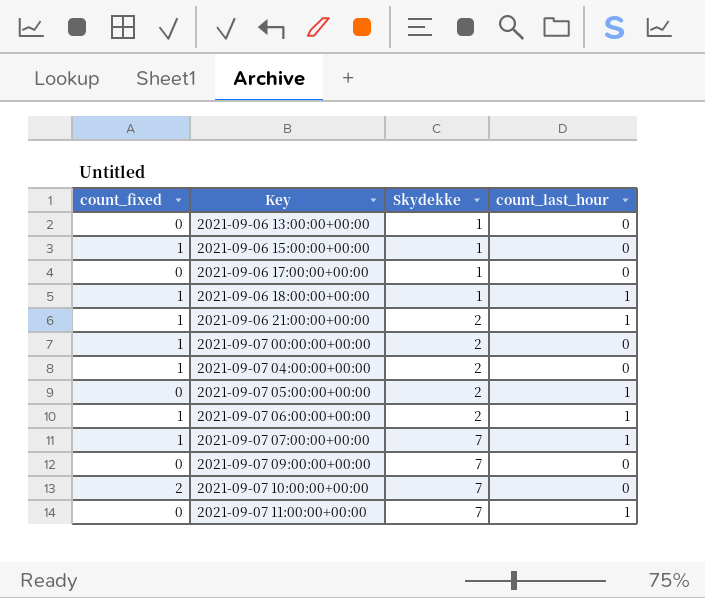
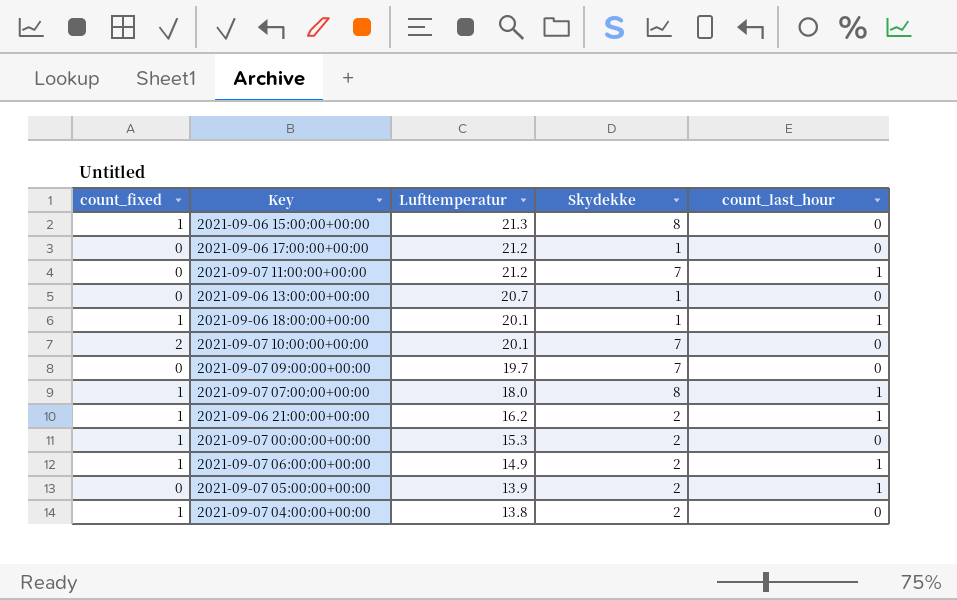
row order: Key ascending -> Lufttemperatur descending
column Lufttemperatur | position: none -> 3
2021-09-06 15:00:00+00:00 | Skydekke: 1 -> 8
2021-09-07 07:00:00+00:00 | Skydekke: 7 -> 8

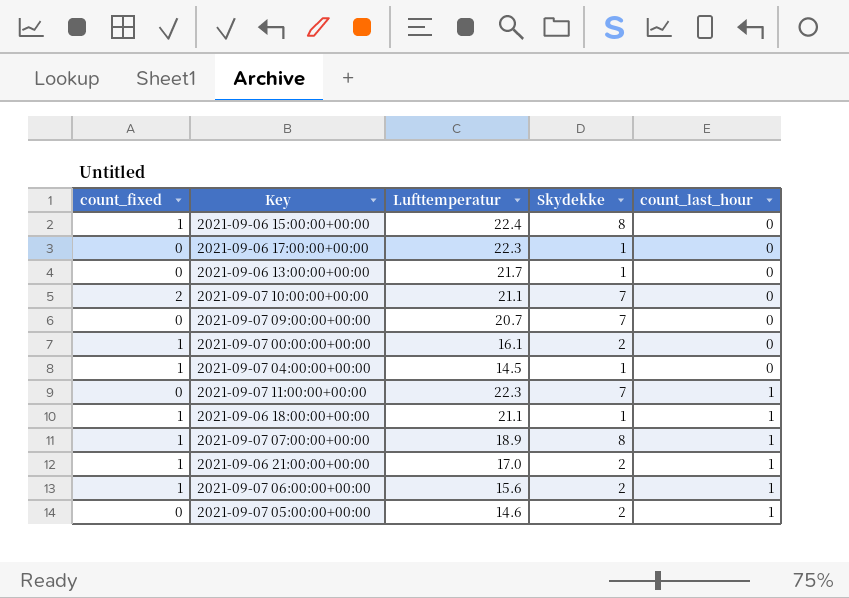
row order: Lufttemperatur descending -> count_last_hour ascending
2021-09-06 15:00:00+00:00 | Lufttemperatur: 21.3 -> 22.4
2021-09-06 17:00:00+00:00 | Lufttemperatur: 21.2 -> 22.3
2021-09-06 13:00:00+00:00 | Lufttemperatur: 20.7 -> 21.7
2021-09-07 10:00:00+00:00 | Lufttemperatur: 20.1 -> 21.1
2021-09-07 09:00:00+00:00 | Lufttemperatur: 19.7 -> 20.7
2021-09-07 00:00:00+00:00 | Lufttemperatur: 15.3 -> 16.1
2021-09-07 04:00:00+00:00 | Lufttemperatur: 13.8 -> 14.5
2021-09-07 04:00:00+00:00 | Skydekke: 2 -> 1
2021-09-07 11:00:00+00:00 | Lufttemperatur: 21.2 -> 22.3
2021-09-06 18:00:00+00:00 | Lufttemperatur: 20.1 -> 21.1
2021-09-07 07:00:00+00:00 | Lufttemperatur: 18.0 -> 18.9
2021-09-06 21:00:00+00:00 | Lufttemperatur: 16.2 -> 17.0
2021-09-07 06:00:00+00:00 | Lufttemperatur: 14.9 -> 15.6
2021-09-07 05:00:00+00:00 | Lufttemperatur: 13.9 -> 14.6

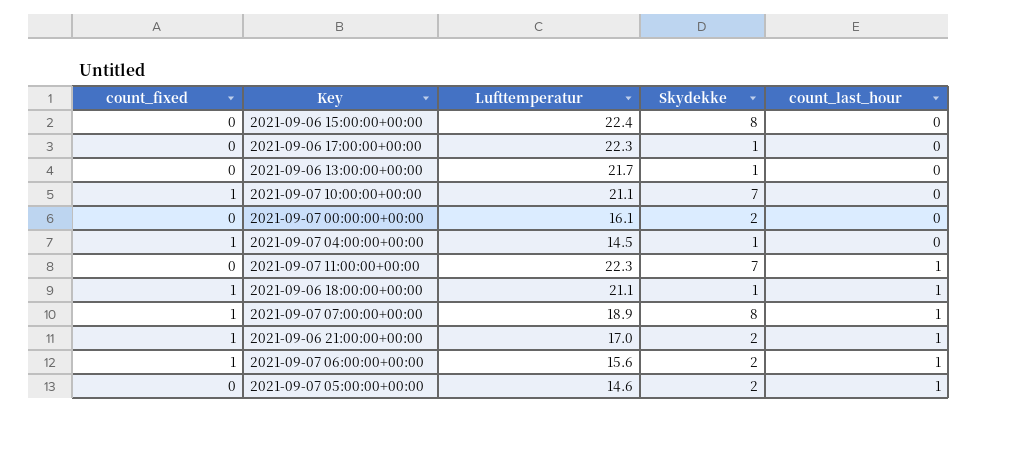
row 2021-09-07 09:00:00+00:00: 0 | 20.7 | 7 | 0 -> none
2021-09-06 15:00:00+00:00 | count_fixed: 1 -> 0
2021-09-07 10:00:00+00:00 | count_fixed: 2 -> 1
2021-09-07 00:00:00+00:00 | count_fixed: 1 -> 0

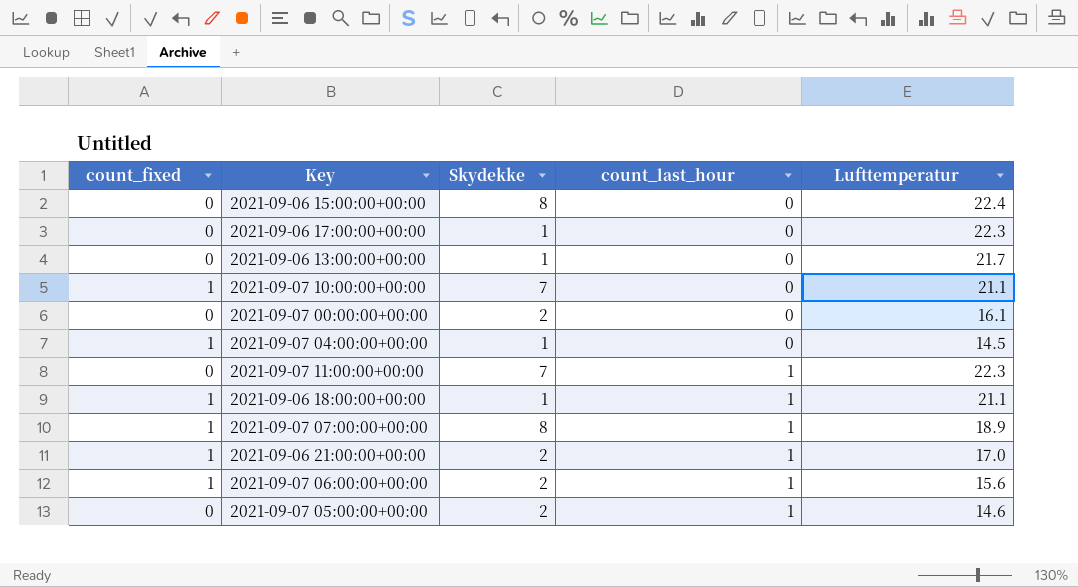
column Lufttemperatur | position: 3 -> 5

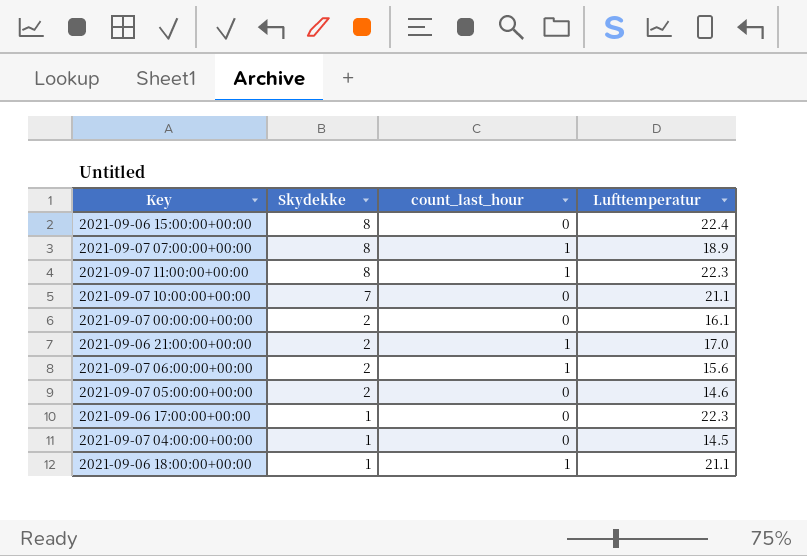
row order: count_last_hour ascending -> Skydekke descending
column count_fixed | position: 1 -> none
row 2021-09-06 13:00:00+00:00: 0 | 1 | 0 | 21.7 -> none
2021-09-07 11:00:00+00:00 | Skydekke: 7 -> 8
2021-09-07 05:00:00+00:00 | count_last_hour: 1 -> 0

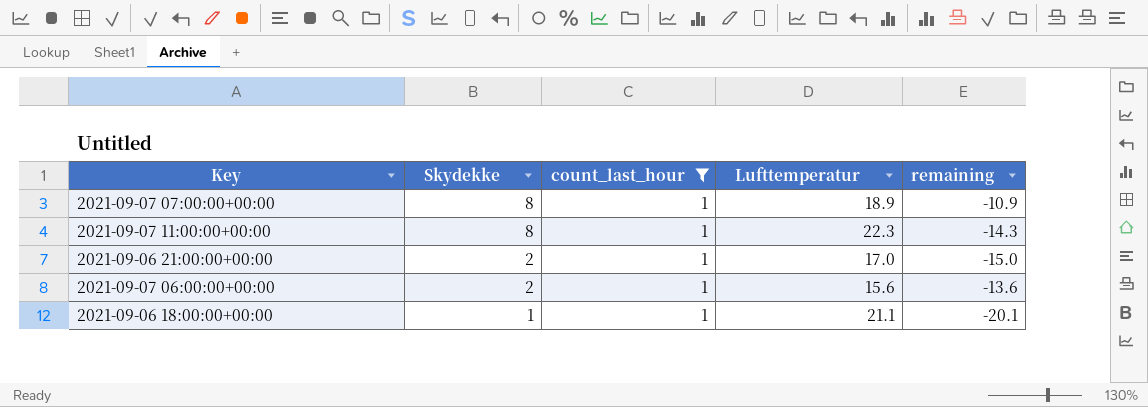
filter: none -> count_last_hour = 1
column remaining | formula: none -> [Skydekke] - [Lufttemperatur]

